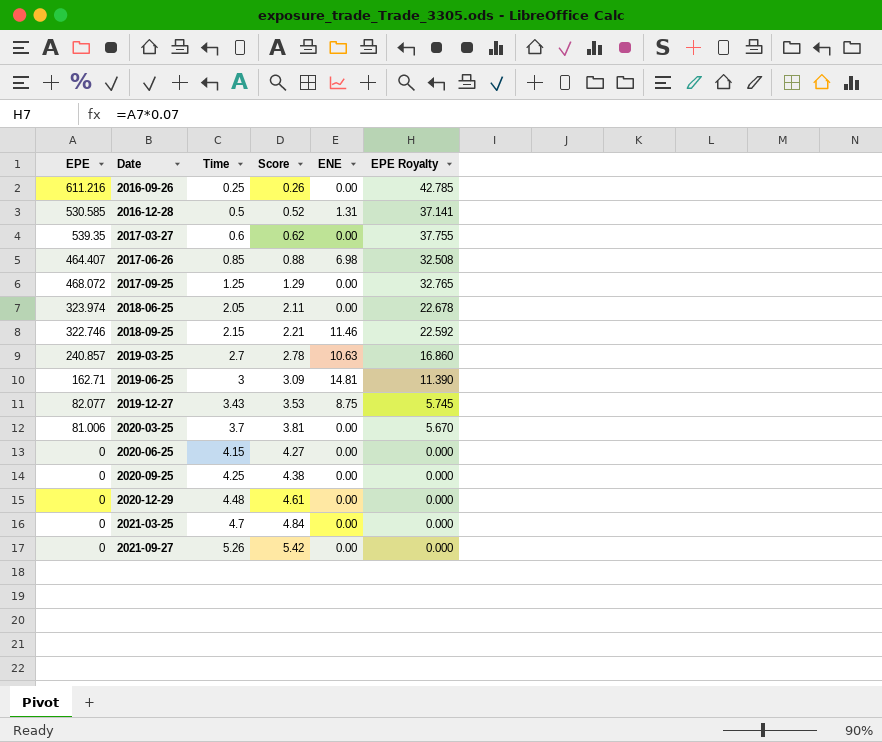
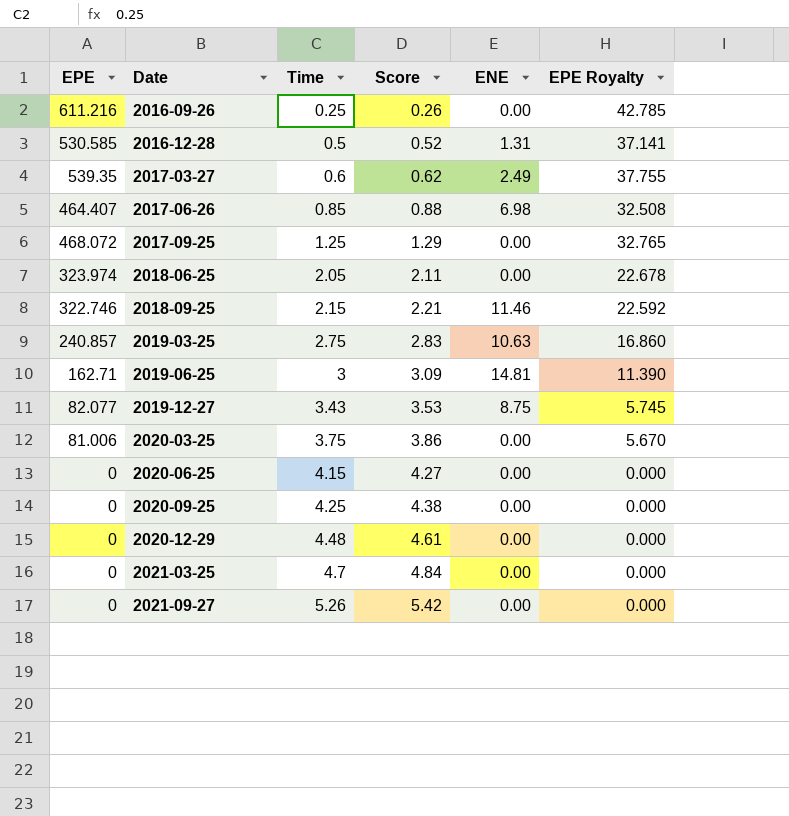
2017-03-27 | ENE: 0.00 -> 2.49
2019-03-25 | Time: 2.7 -> 2.75
2019-03-25 | Score: 2.78 -> 2.83
2020-03-25 | Time: 3.7 -> 3.75
2020-03-25 | Score: 3.81 -> 3.86

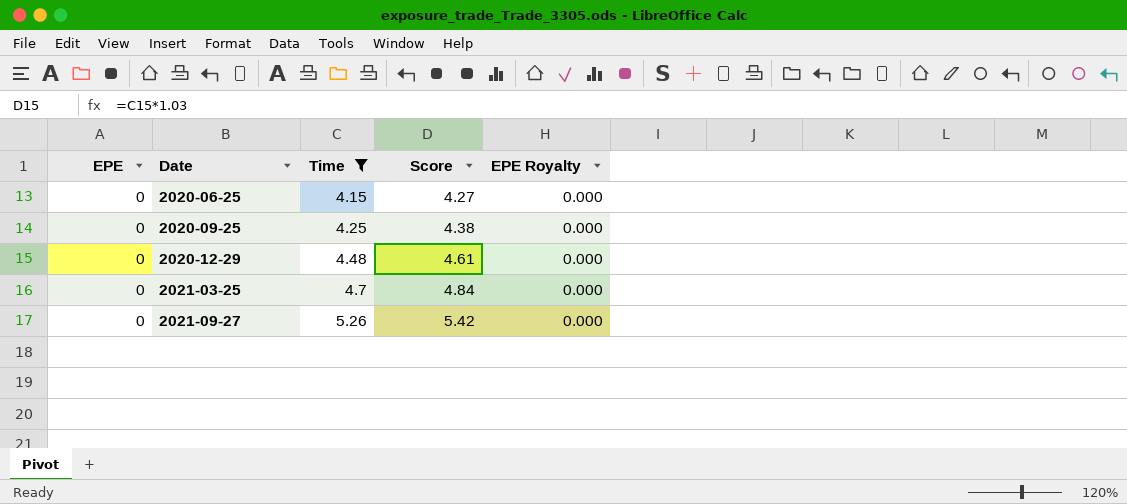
filter: none -> Time >= 4.15
column ENE | position: 5 -> none

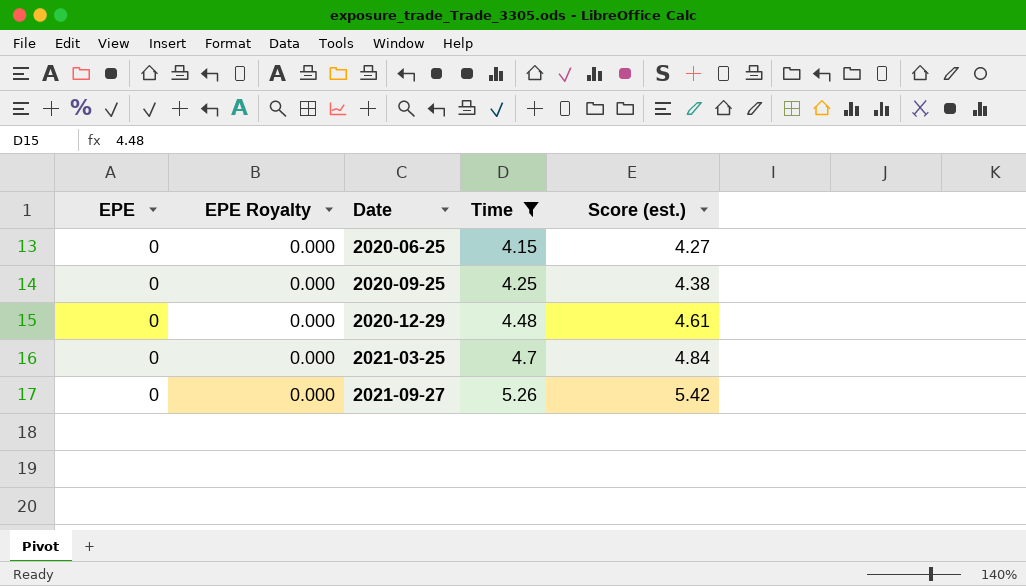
column EPE Royalty | position: 5 -> 2
column name: Score -> Score (est.)

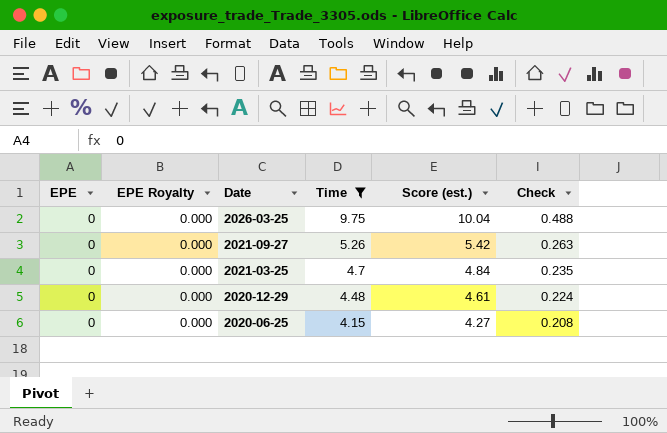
row order: Date ascending -> Date descending
column Check | formula: none -> [Time] * 0.05
row 2020-09-25: 0 | 0.000 | 4.25 | 4.38 -> none
row 2026-03-25: none -> 0 | 0.000 | 9.75 | 10.04 | 0.488

